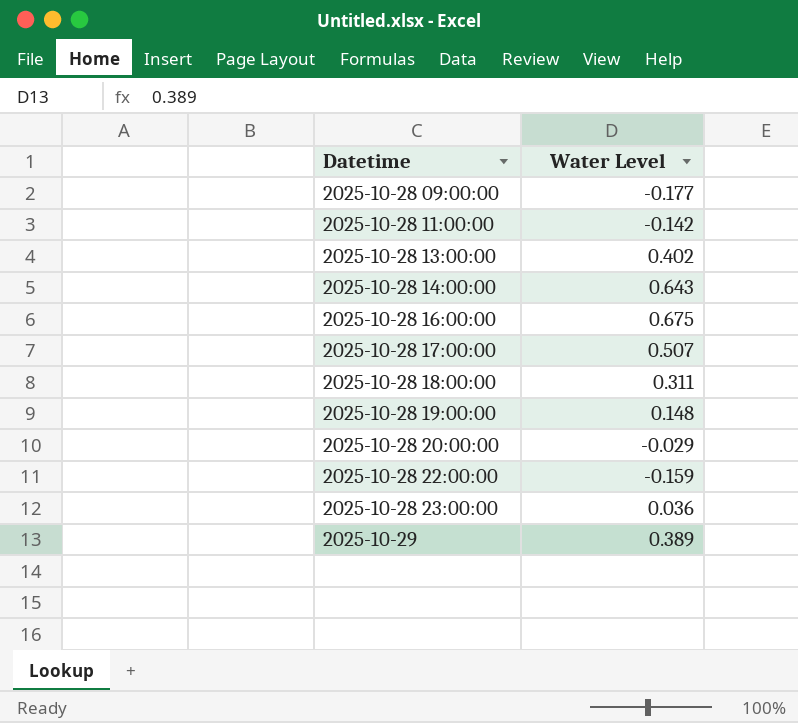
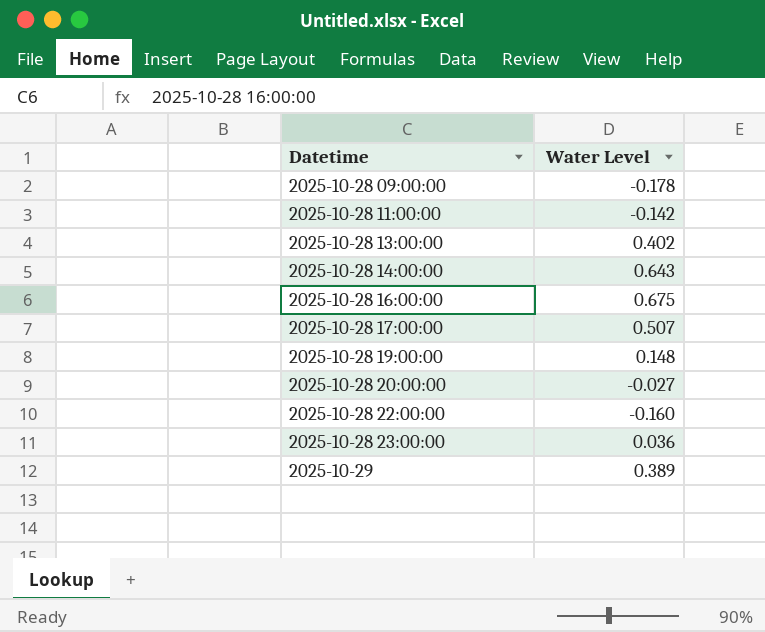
row 2025-10-28 18:00:00: 0.311 -> none
2025-10-28 09:00:00 | Water Level: -0.177 -> -0.178
2025-10-28 20:00:00 | Water Level: -0.029 -> -0.027
2025-10-28 22:00:00 | Water Level: -0.159 -> -0.160

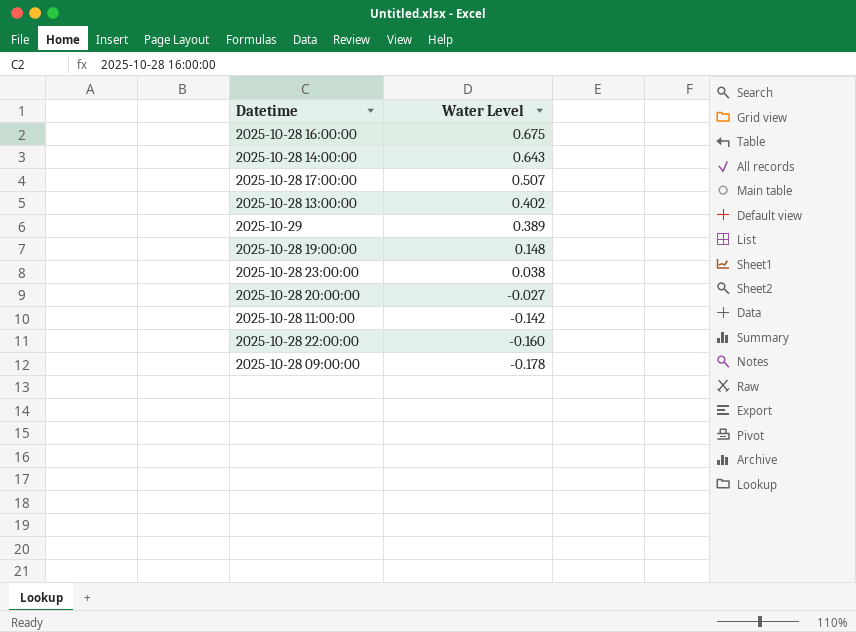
row order: Datetime ascending -> Water Level descending
2025-10-28 23:00:00 | Water Level: 0.036 -> 0.038

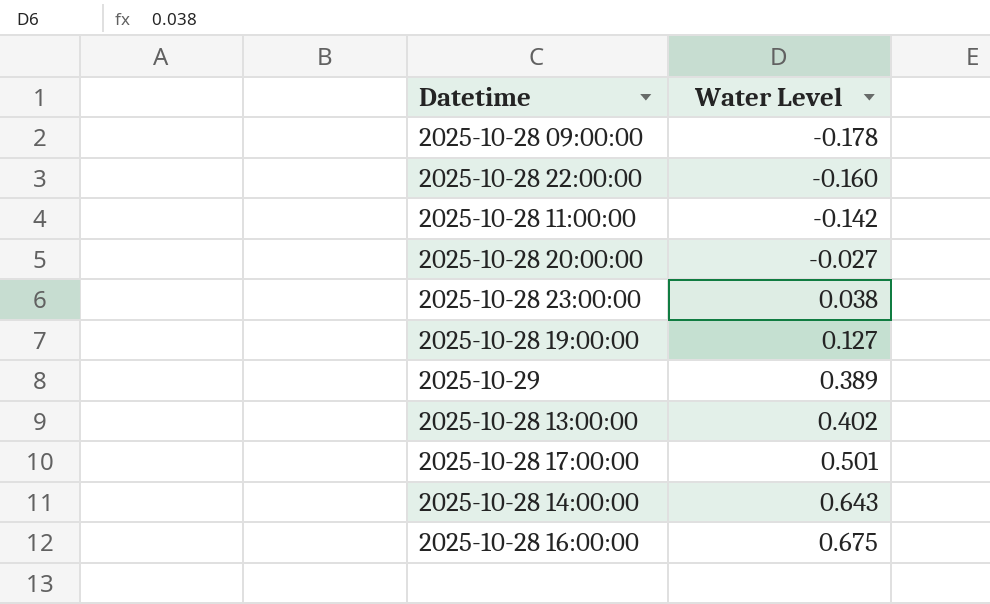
row order: Water Level descending -> Water Level ascending
2025-10-28 19:00:00 | Water Level: 0.148 -> 0.127
2025-10-28 17:00:00 | Water Level: 0.507 -> 0.501

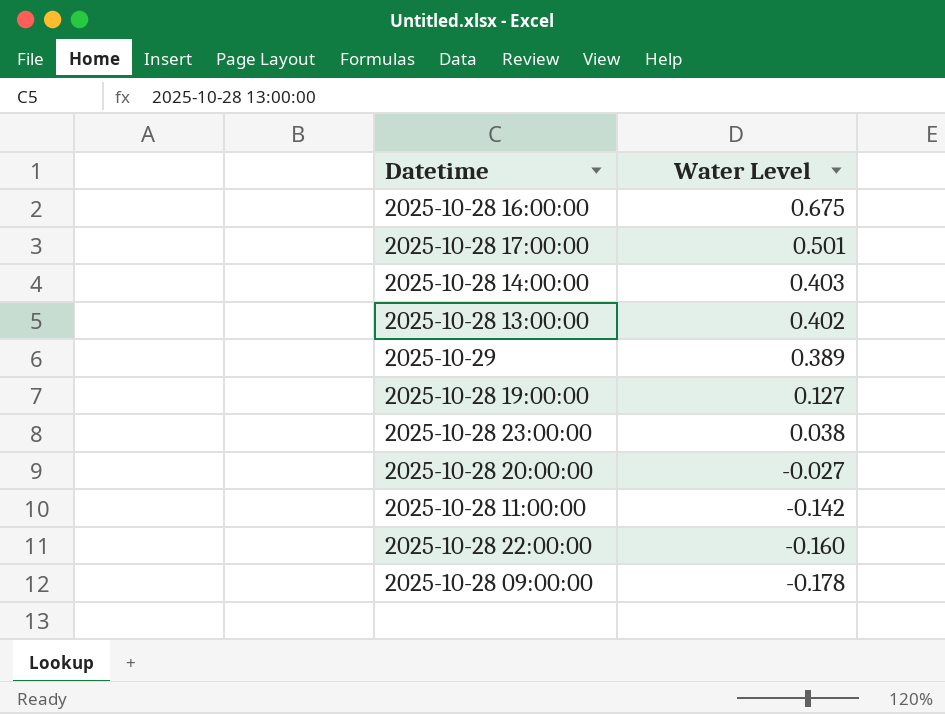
row order: Water Level ascending -> Water Level descending
2025-10-28 14:00:00 | Water Level: 0.643 -> 0.403

